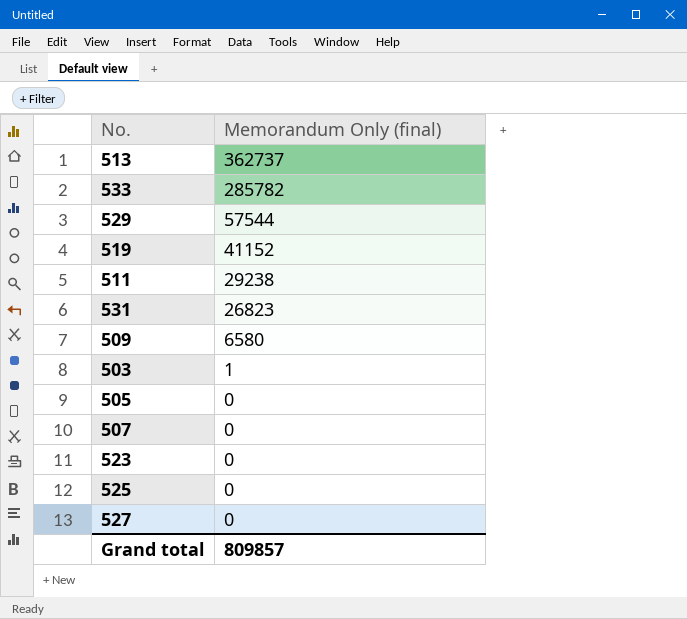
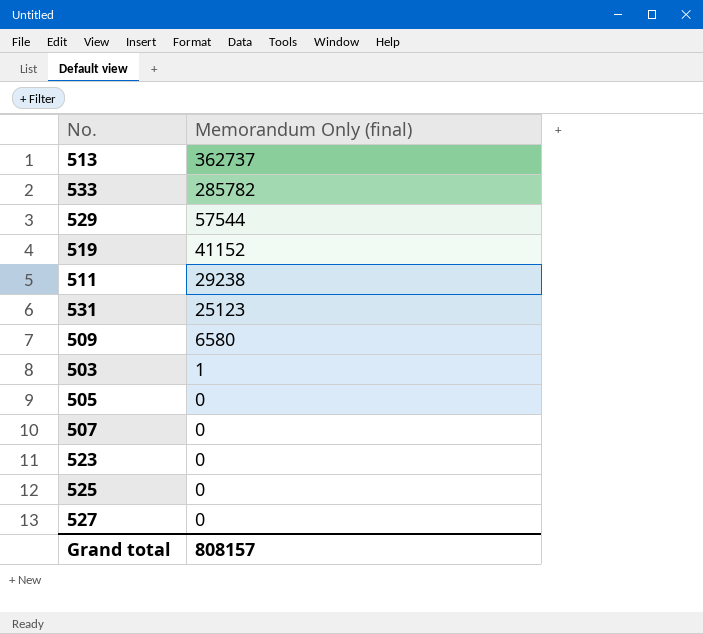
531 | Memorandum Only (final): 26823 -> 25123
Grand total | Memorandum Only (final): 809857 -> 808157

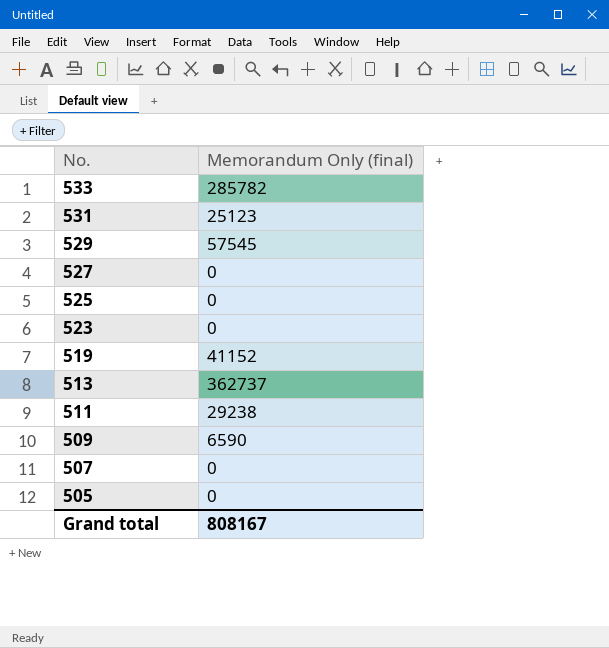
row order: Memorandum Only (final) descending -> No. descending
row 503: 1 -> none
529 | Memorandum Only (final): 57544 -> 57545
509 | Memorandum Only (final): 6580 -> 6590
Grand total | Memorandum Only (final): 808157 -> 808167

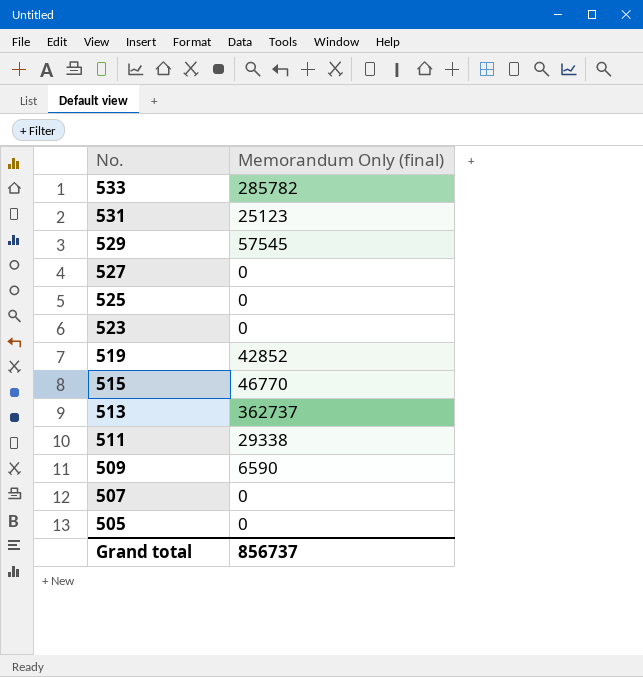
519 | Memorandum Only (final): 41152 -> 42852
row 515: none -> 46770
511 | Memorandum Only (final): 29238 -> 29338
Grand total | Memorandum Only (final): 808167 -> 856737

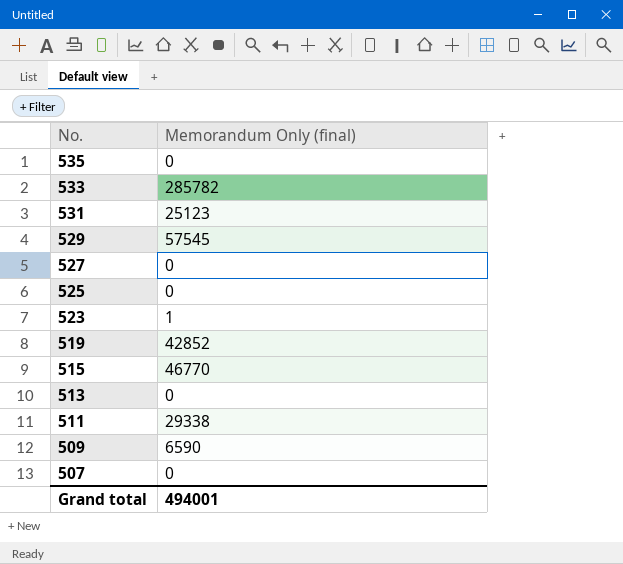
row 505: 0 -> none
row 535: none -> 0
523 | Memorandum Only (final): 0 -> 1
513 | Memorandum Only (final): 362737 -> 0
Grand total | Memorandum Only (final): 856737 -> 494001

